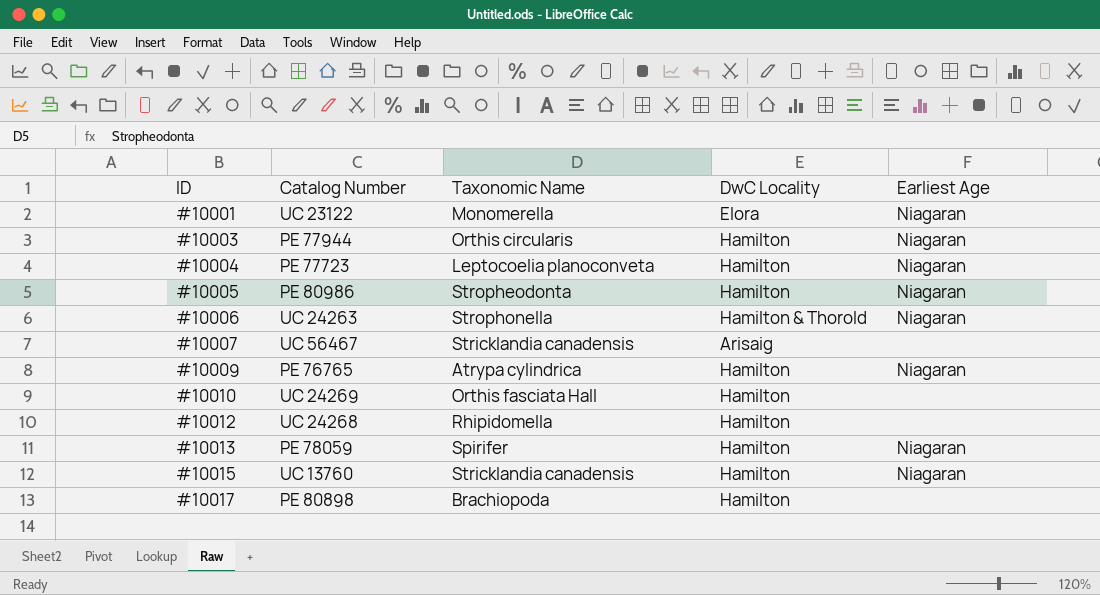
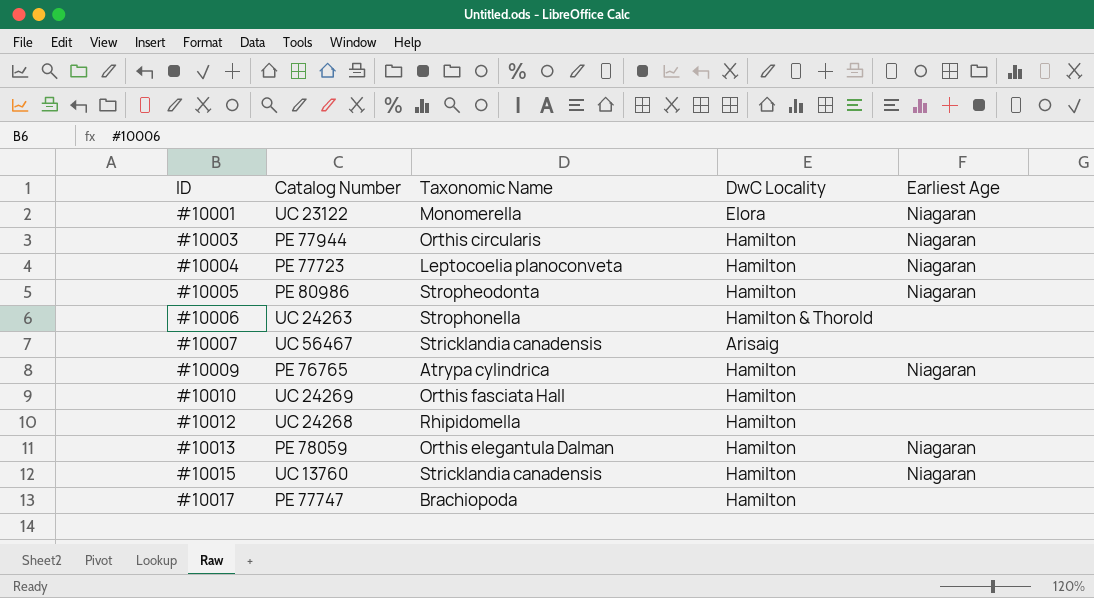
#10006 | Earliest Age: Niagaran -> none
#10013 | Taxonomic Name: Spirifer -> Orthis elegantula Dalman
#10017 | Catalog Number: PE 80898 -> PE 77747

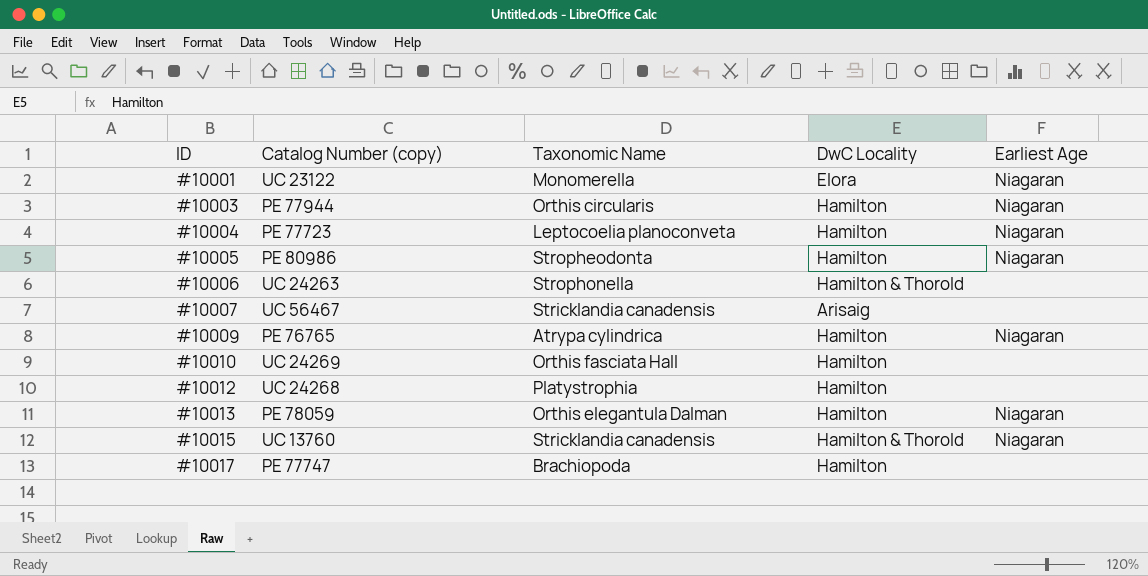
column name: Catalog Number -> Catalog Number (copy)
#10012 | Taxonomic Name: Rhipidomella -> Platystrophia
#10015 | DwC Locality: Hamilton -> Hamilton & Thorold

